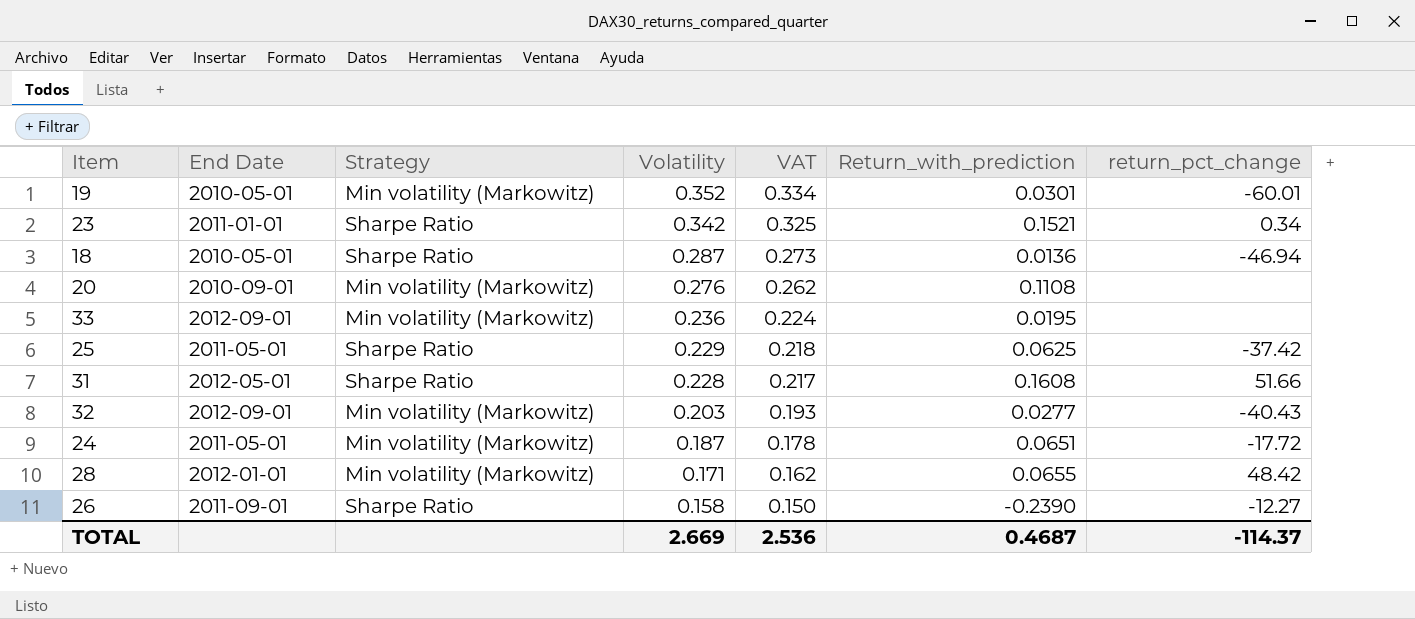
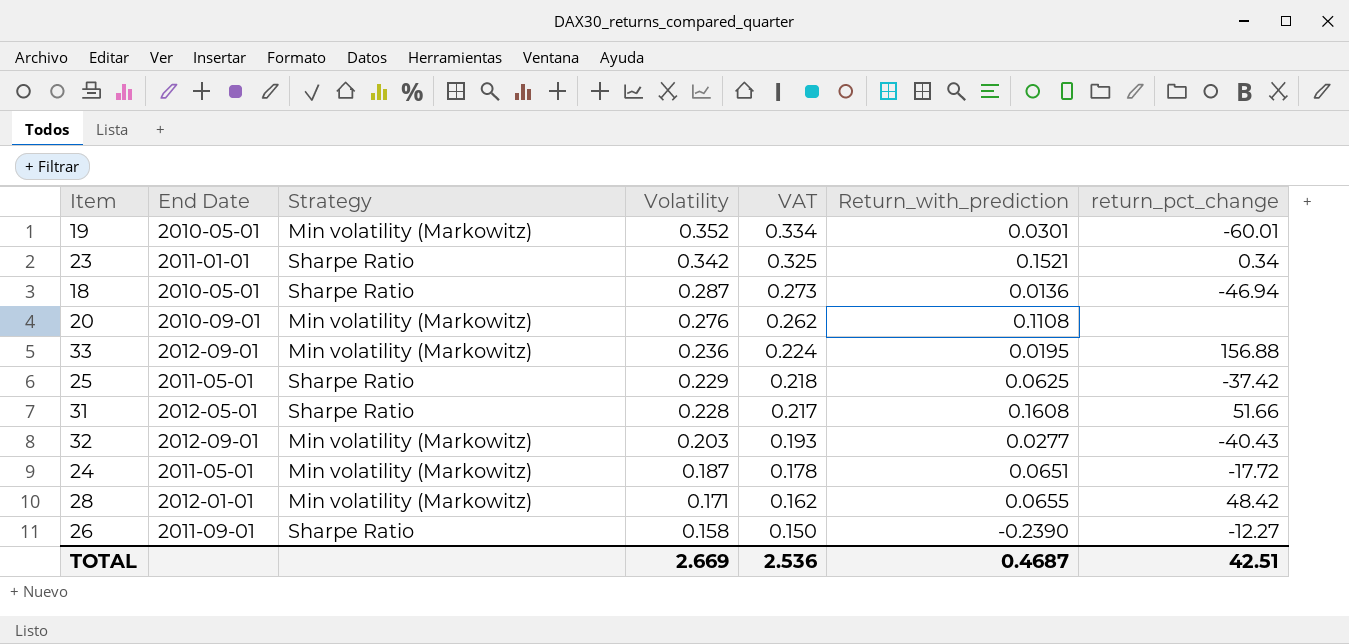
33 | return_pct_change: none -> 156.88
TOTAL | return_pct_change: -114.37 -> 42.51

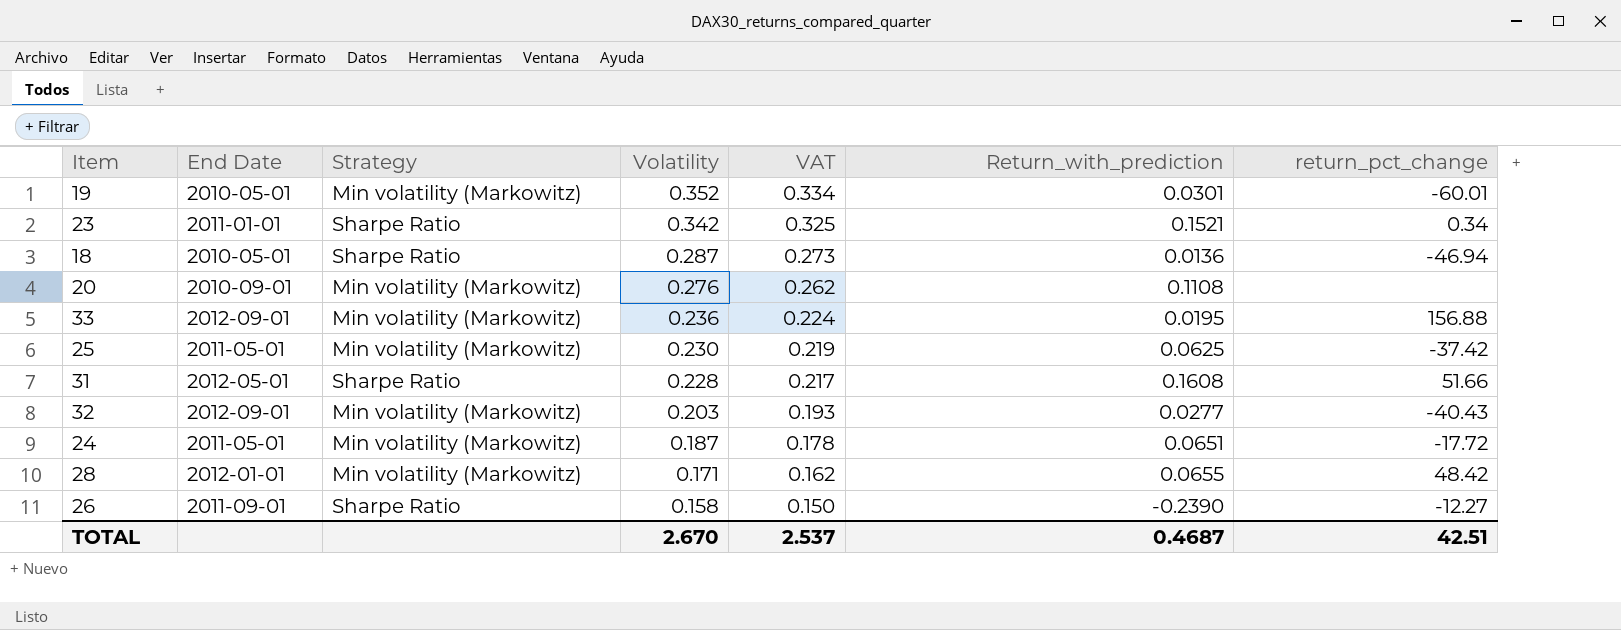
25 | Strategy: Sharpe Ratio -> Min volatility (Markowitz)
25 | Volatility: 0.229 -> 0.230
25 | VAT: 0.218 -> 0.219
TOTAL | Volatility: 2.669 -> 2.670
TOTAL | VAT: 2.536 -> 2.537

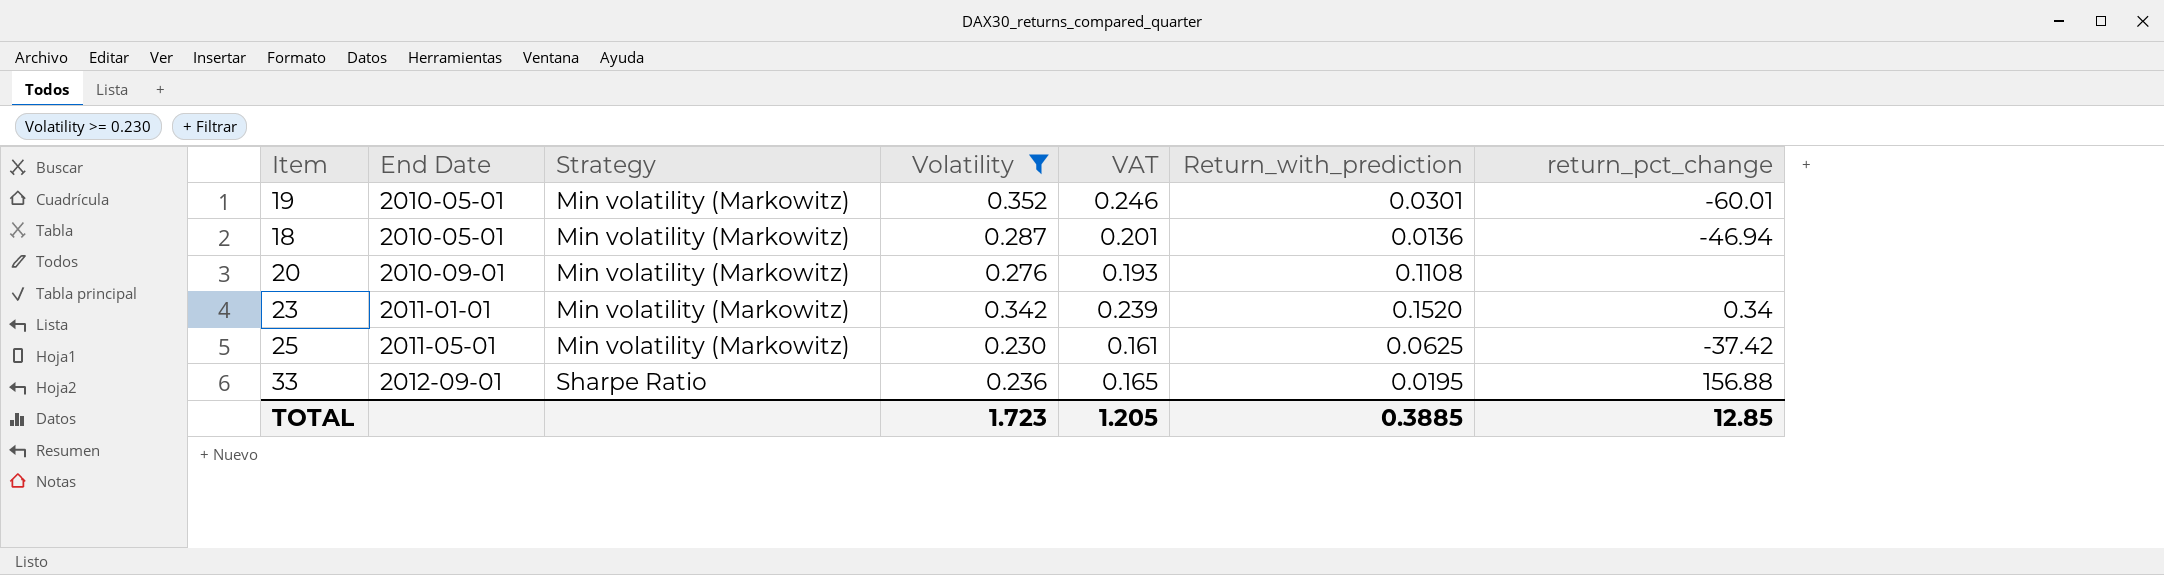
filter: none -> Volatility >= 0.230
row order: Volatility descending -> End Date ascending
column VAT | formula: [Volatility] * 0.95 -> [Volatility] * 0.7
18 | Strategy: Sharpe Ratio -> Min volatility (Markowitz)
23 | Strategy: Sharpe Ratio -> Min volatility (Markowitz)
23 | Return_with_prediction: 0.1521 -> 0.1520
33 | Strategy: Min volatility (Markowitz) -> Sharpe Ratio
TOTAL | Volatility: 2.670 -> 1.723
TOTAL | VAT: 2.537 -> 1.205
TOTAL | Return_with_prediction: 0.4687 -> 0.3885
TOTAL | return_pct_change: 42.51 -> 12.85

